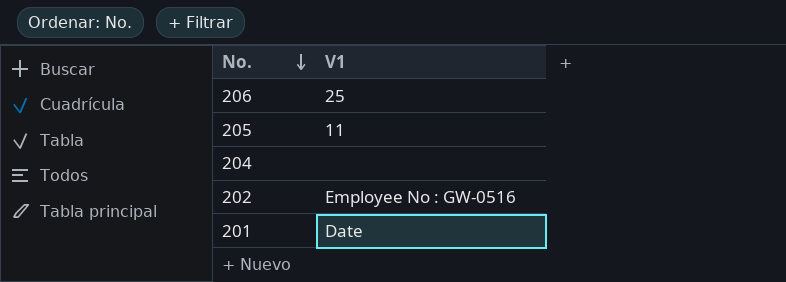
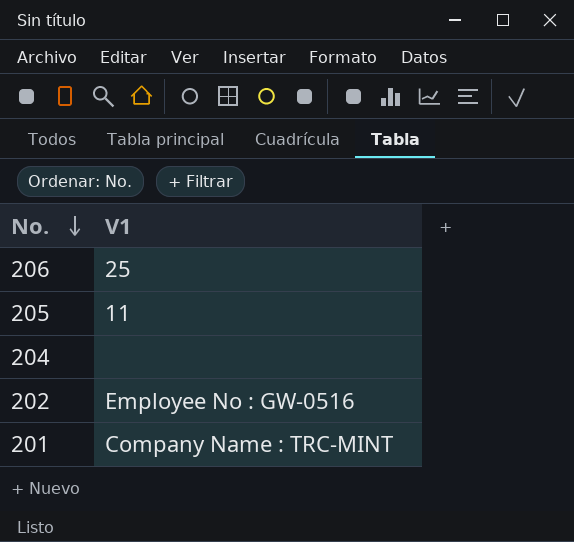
201 | V1: Date -> Company Name : TRC-MINT

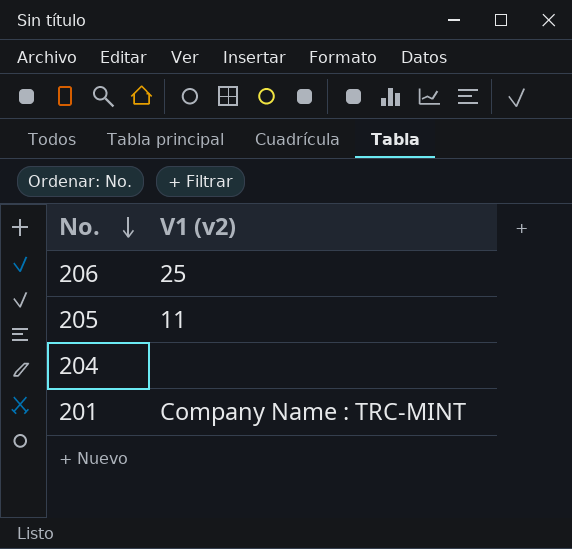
column name: V1 -> V1 (v2)
row 202: Employee No : GW-0516 -> none

